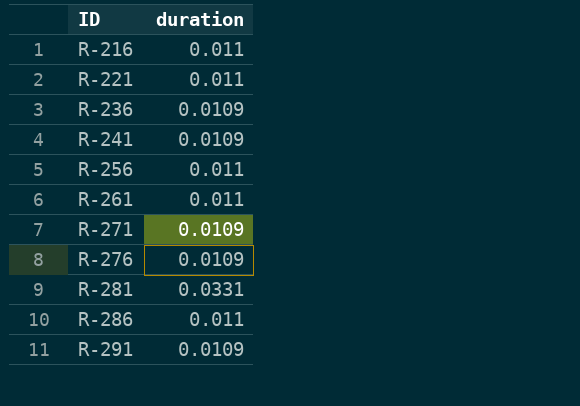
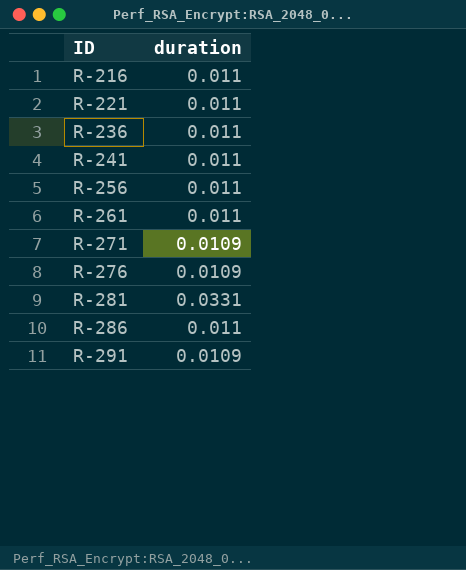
R-236 | duration: 0.0109 -> 0.011
R-241 | duration: 0.0109 -> 0.011

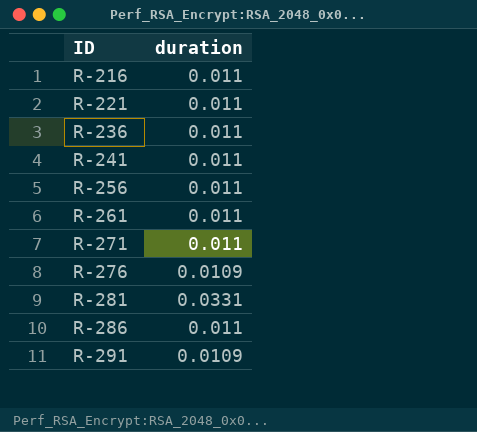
R-271 | duration: 0.0109 -> 0.011

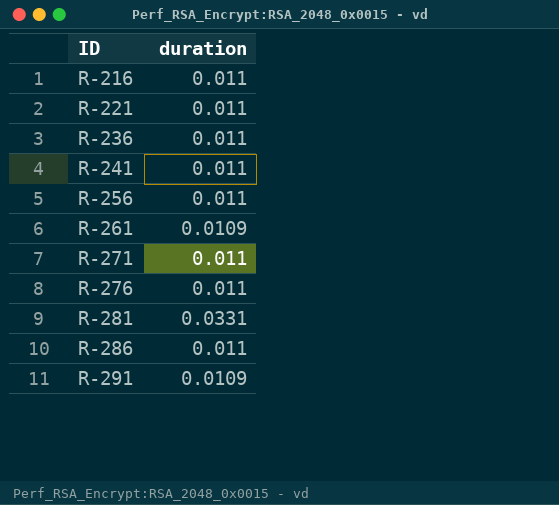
R-261 | duration: 0.011 -> 0.0109
R-276 | duration: 0.0109 -> 0.011

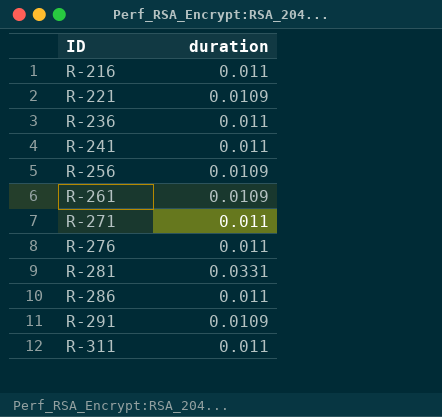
R-221 | duration: 0.011 -> 0.0109
R-256 | duration: 0.011 -> 0.0109
row R-311: none -> 0.011

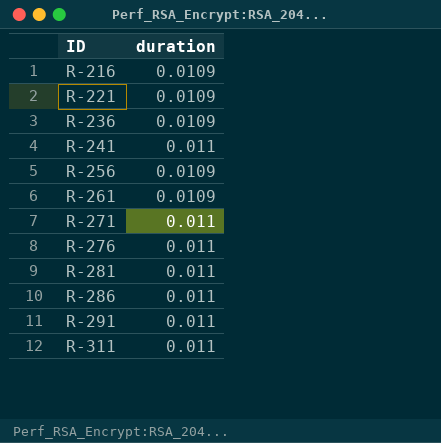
R-216 | duration: 0.011 -> 0.0109
R-236 | duration: 0.011 -> 0.0109
R-281 | duration: 0.0331 -> 0.011
R-291 | duration: 0.0109 -> 0.011

